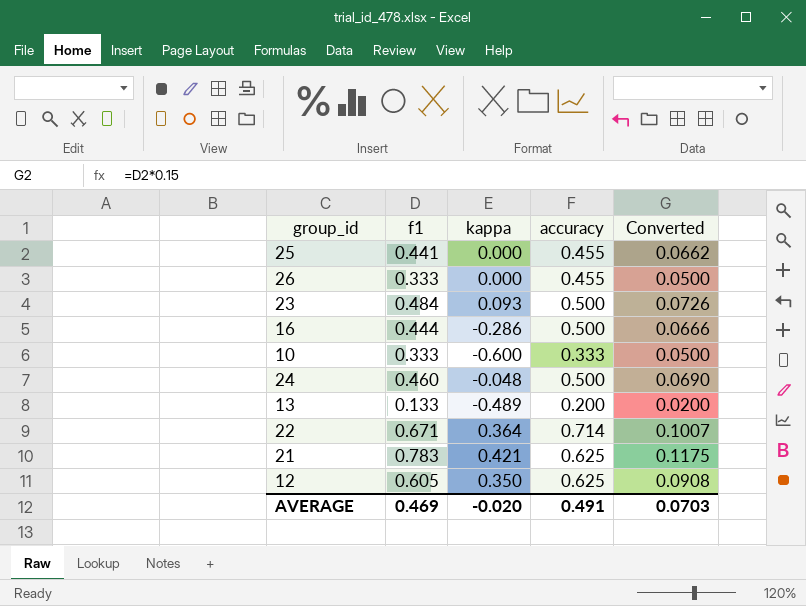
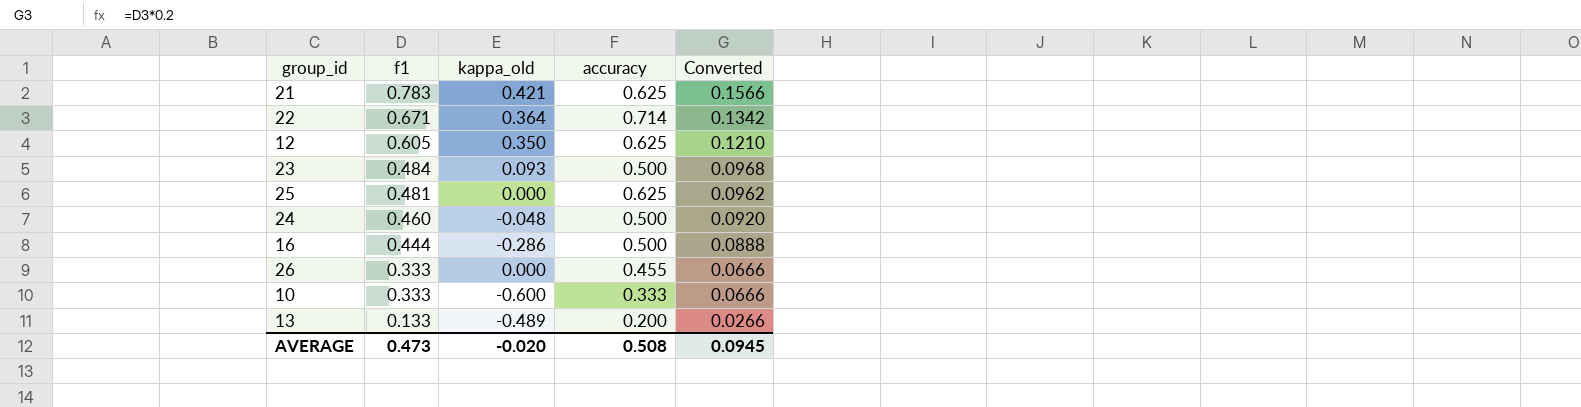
row order: none -> f1 descending
column name: kappa -> kappa_old
column Converted | formula: [f1] * 0.15 -> [f1] * 0.2
25 | f1: 0.441 -> 0.481
25 | accuracy: 0.455 -> 0.625
AVERAGE | f1: 0.469 -> 0.473
AVERAGE | accuracy: 0.491 -> 0.508
AVERAGE | Converted: 0.0703 -> 0.0945

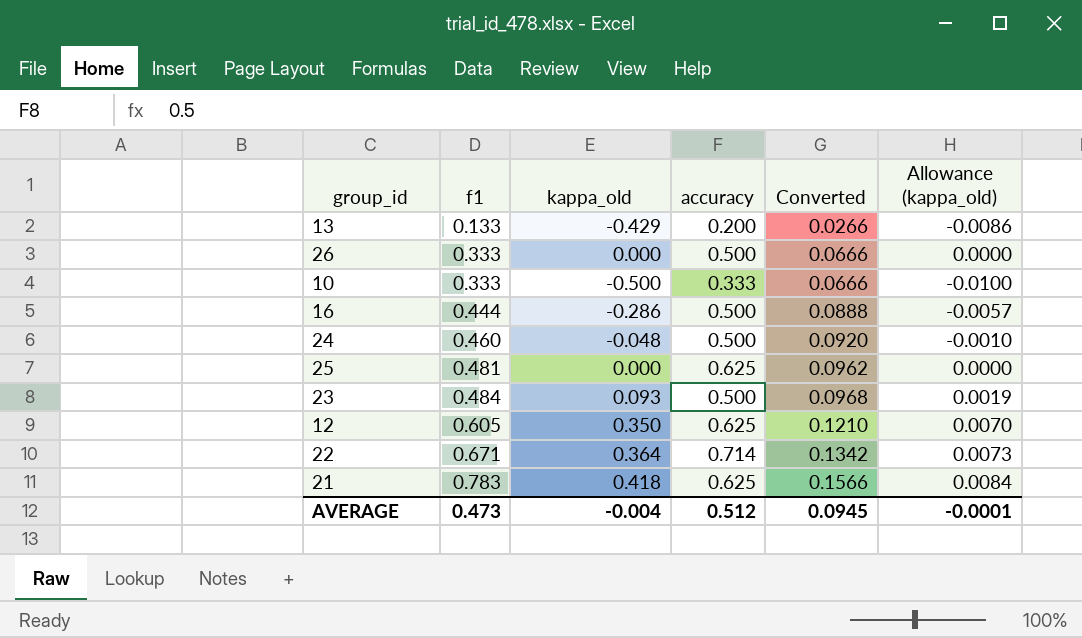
row order: f1 descending -> f1 ascending
column Allowance (kappa_old) | formula: none -> [kappa_old] * 0.02
13 | kappa_old: -0.489 -> -0.429
26 | accuracy: 0.455 -> 0.500
10 | kappa_old: -0.600 -> -0.500
21 | kappa_old: 0.421 -> 0.418
AVERAGE | kappa_old: -0.020 -> -0.004
AVERAGE | accuracy: 0.508 -> 0.512

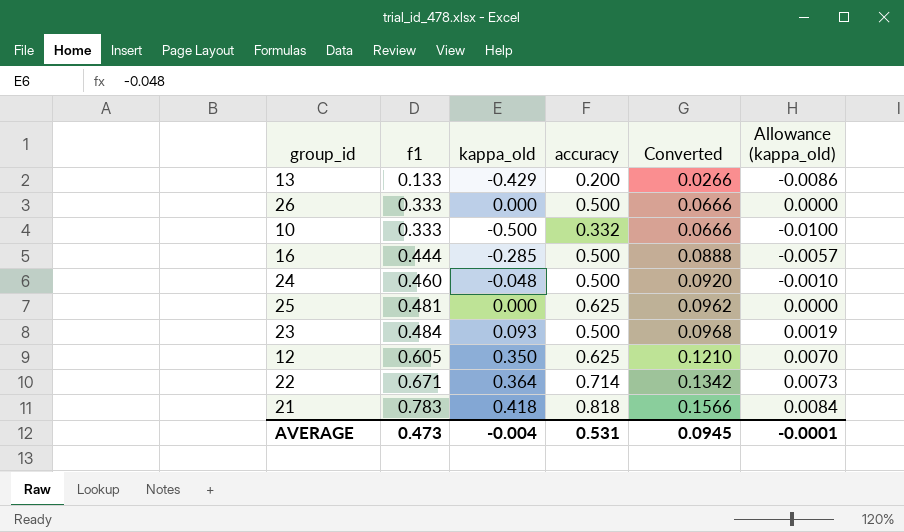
10 | accuracy: 0.333 -> 0.332
16 | kappa_old: -0.286 -> -0.285
21 | accuracy: 0.625 -> 0.818
AVERAGE | accuracy: 0.512 -> 0.531

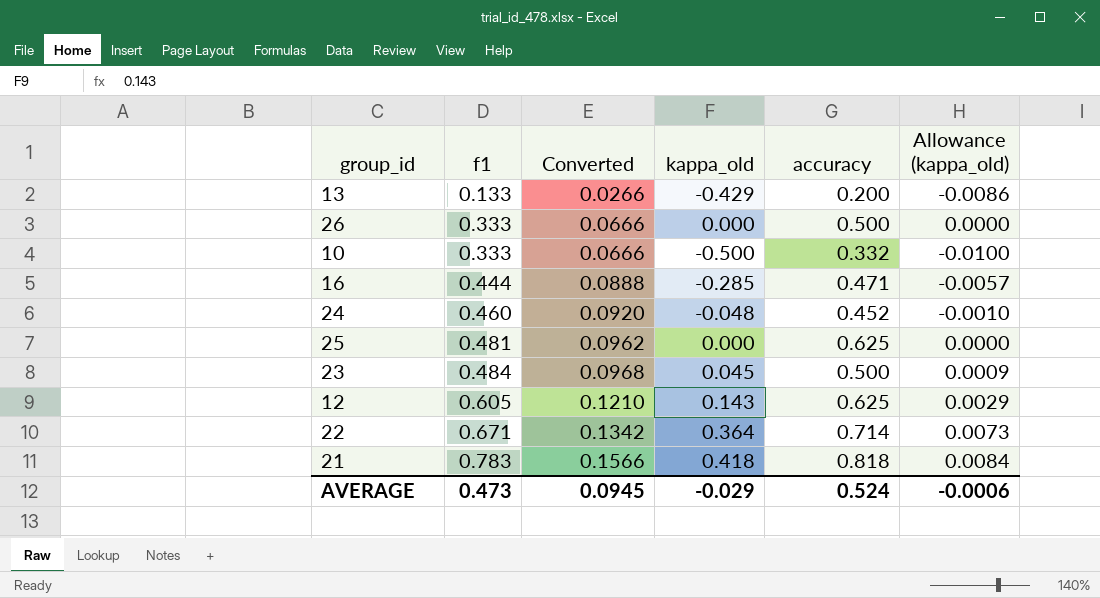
column Converted | position: 5 -> 3
16 | accuracy: 0.500 -> 0.471
24 | accuracy: 0.500 -> 0.452
23 | kappa_old: 0.093 -> 0.045
23 | Allowance (kappa_old): 0.0019 -> 0.0009
12 | kappa_old: 0.350 -> 0.143
12 | Allowance (kappa_old): 0.0070 -> 0.0029
AVERAGE | kappa_old: -0.004 -> -0.029
AVERAGE | accuracy: 0.531 -> 0.524
AVERAGE | Allowance (kappa_old): -0.0001 -> -0.0006

